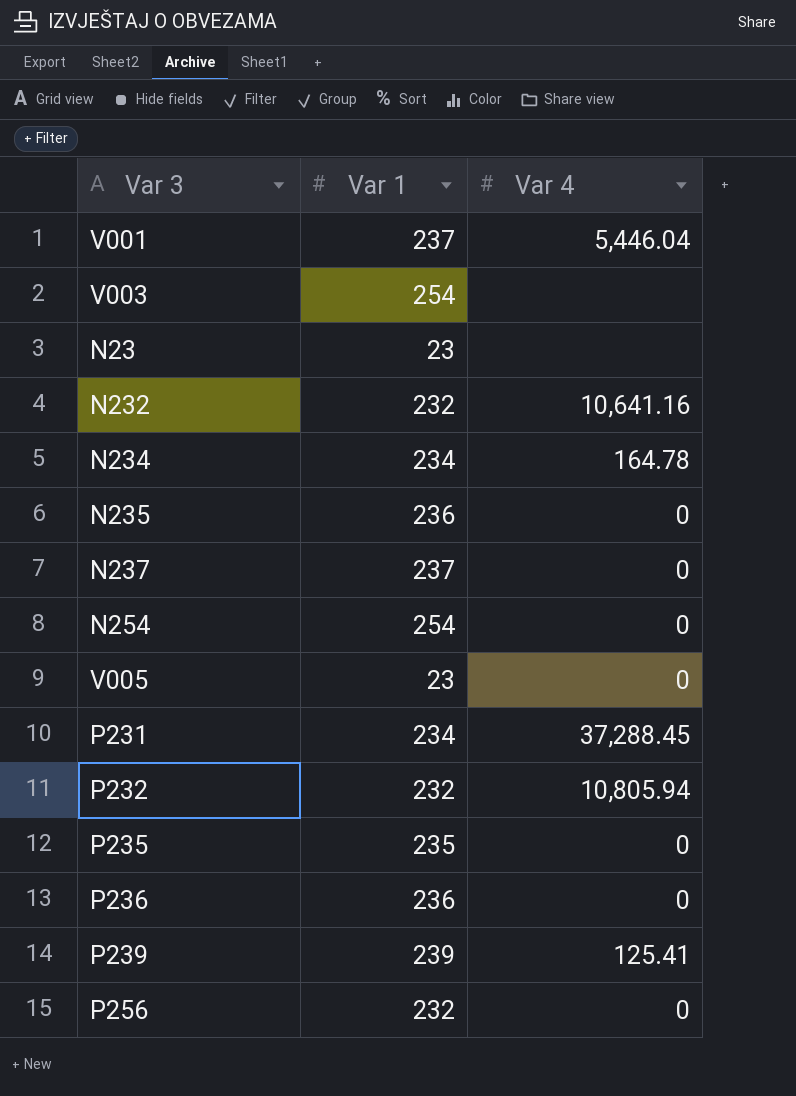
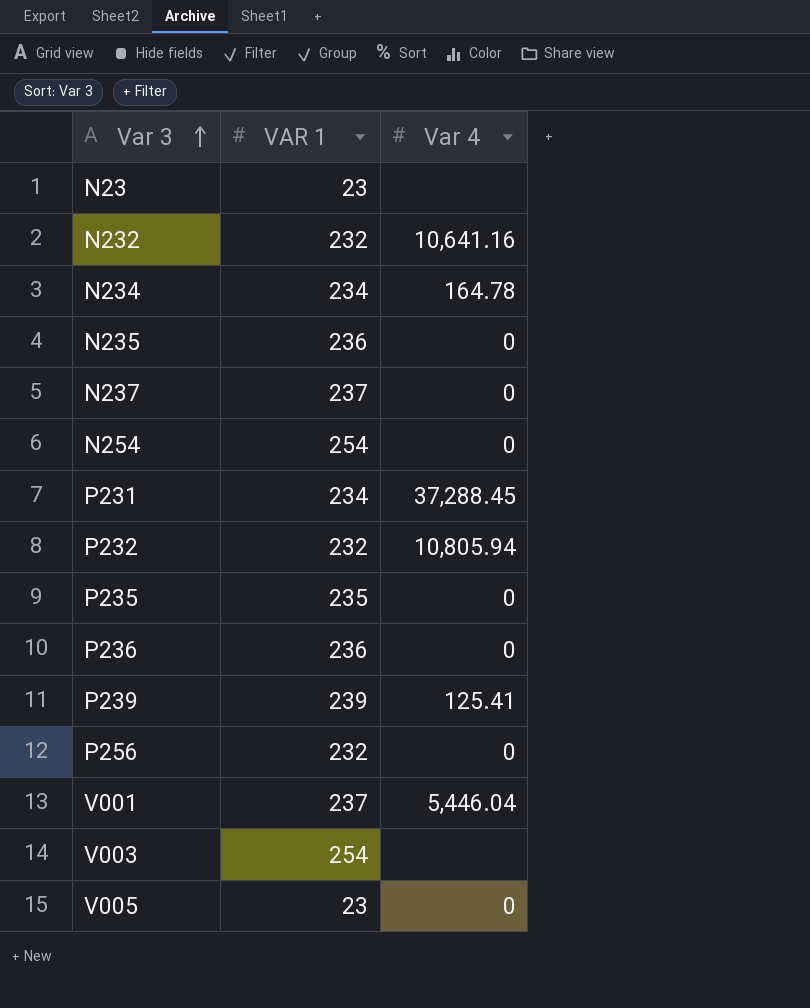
row order: none -> Var 3 ascending
column name: Var 1 -> VAR 1

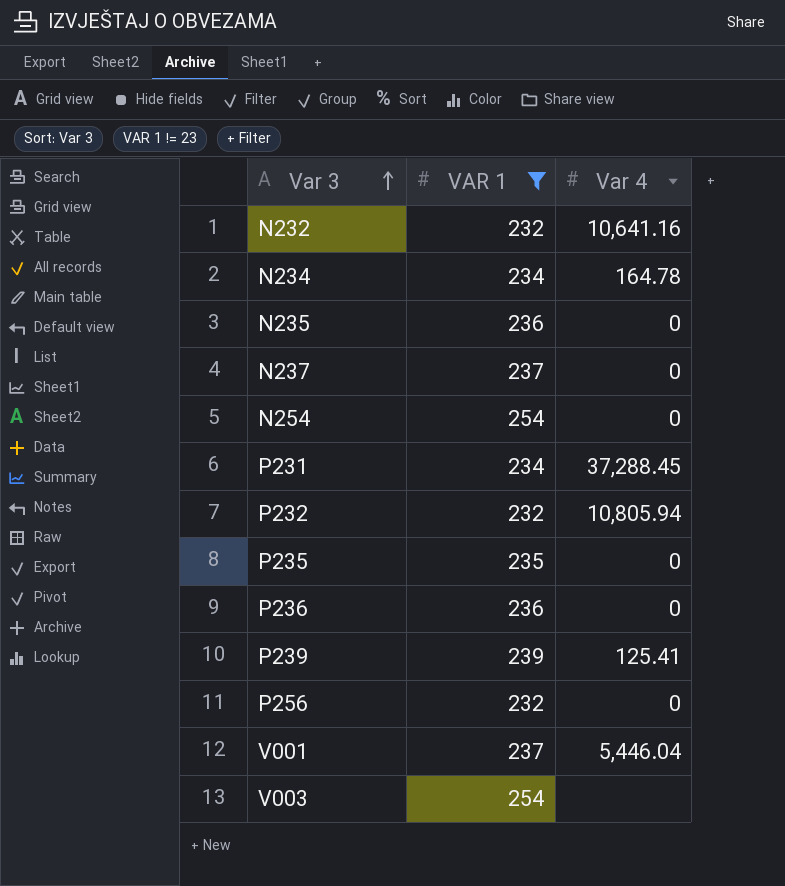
filter: none -> VAR 1 != 23

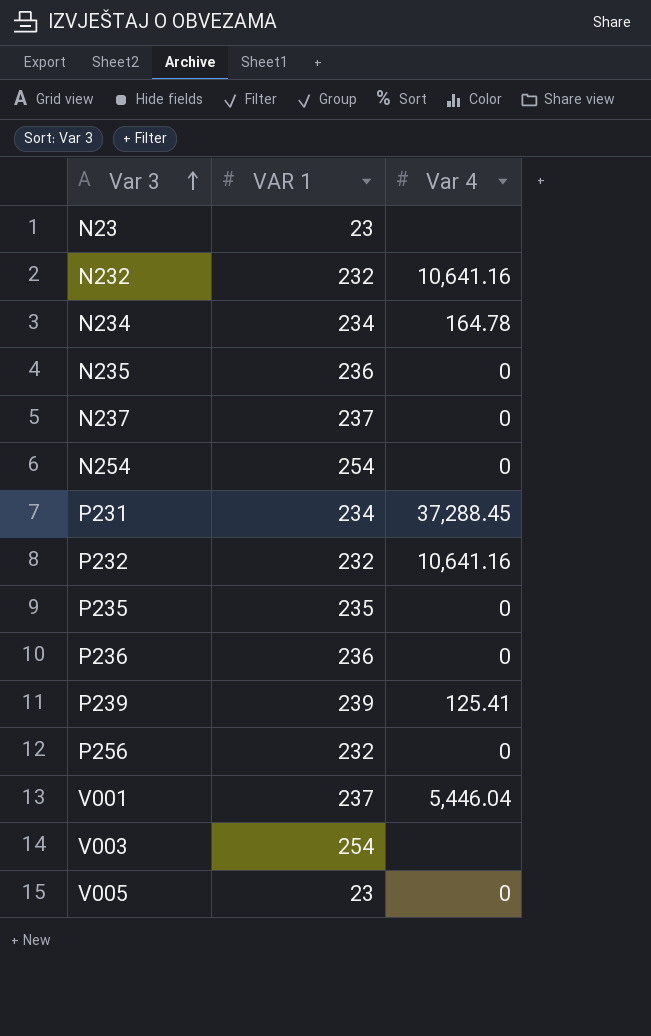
filter: VAR 1 != 23 -> none
P232 | Var 4: 10,805.94 -> 10,641.16

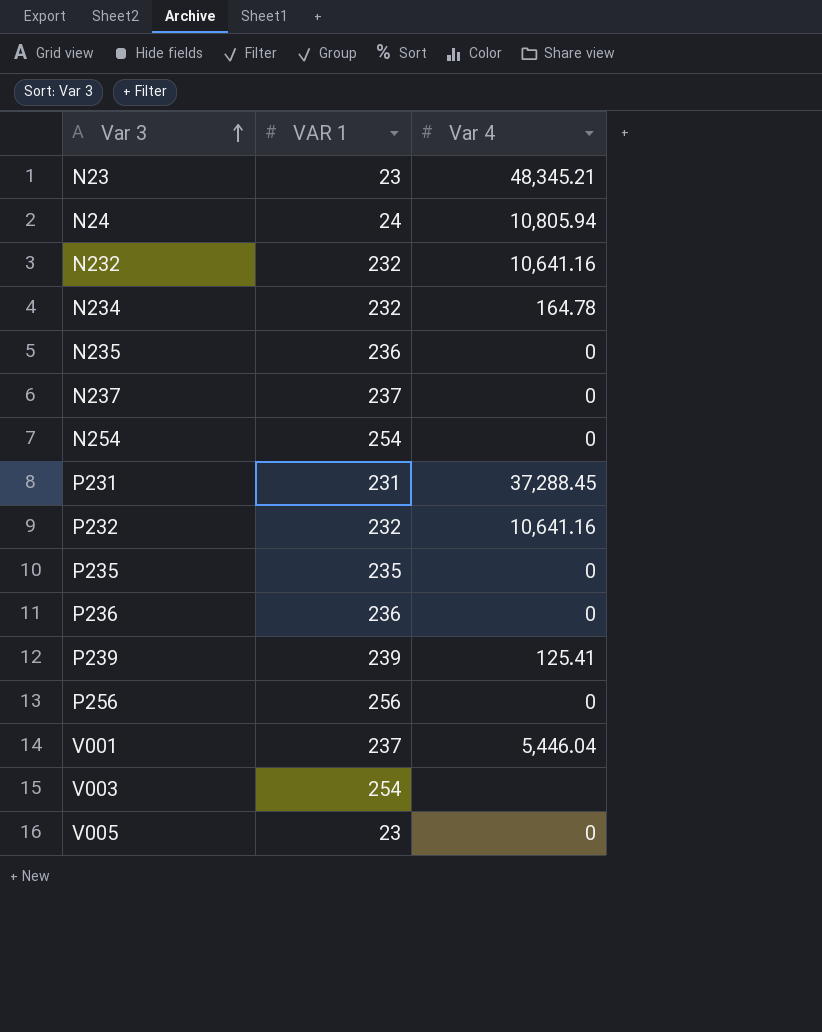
N23 | Var 4: none -> 48,345.21
row N24: none -> 24 | 10,805.94
N234 | VAR 1: 234 -> 232
P231 | VAR 1: 234 -> 231
P256 | VAR 1: 232 -> 256

